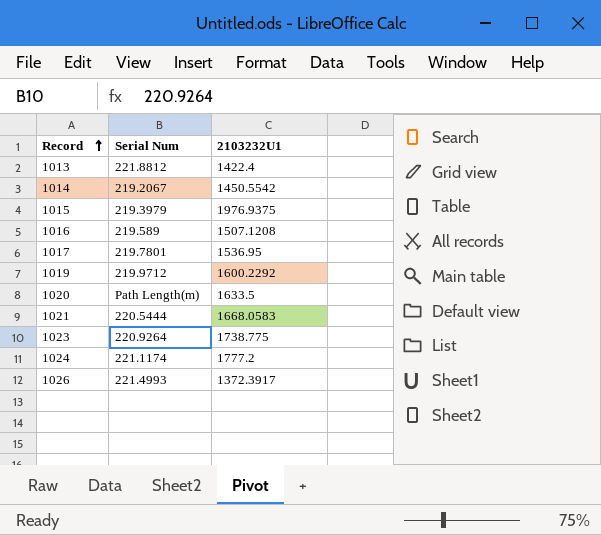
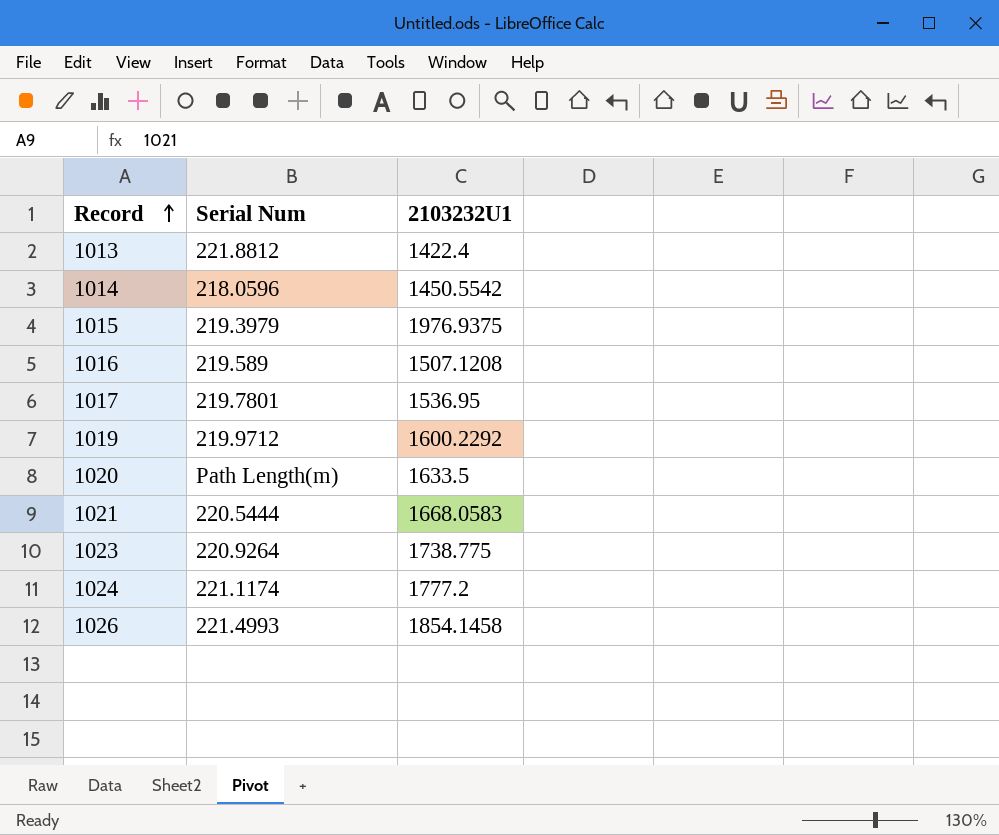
1014 | Serial Num: 219.2067 -> 218.0596
1026 | 2103232U1: 1372.3917 -> 1854.1458

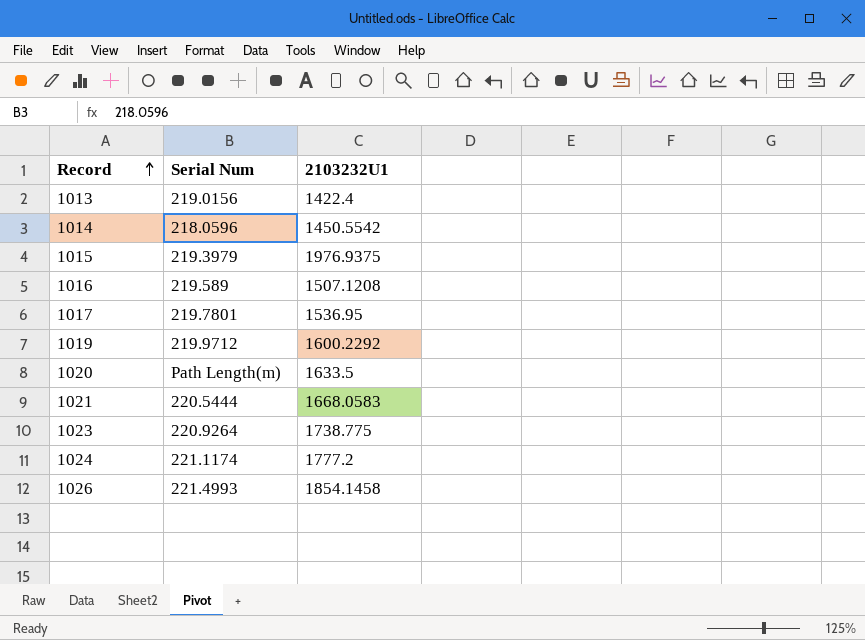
1013 | Serial Num: 221.8812 -> 219.0156

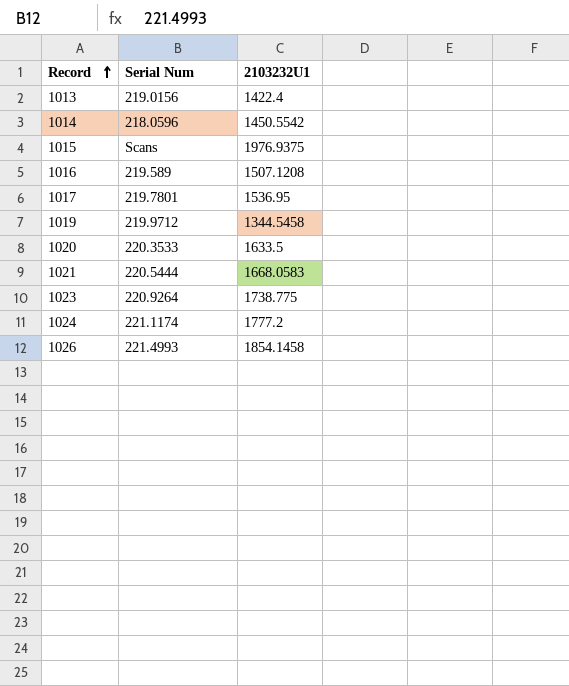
1015 | Serial Num: 219.3979 -> Scans
1019 | 2103232U1: 1600.2292 -> 1344.5458
1020 | Serial Num: Path Length(m) -> 220.3533

